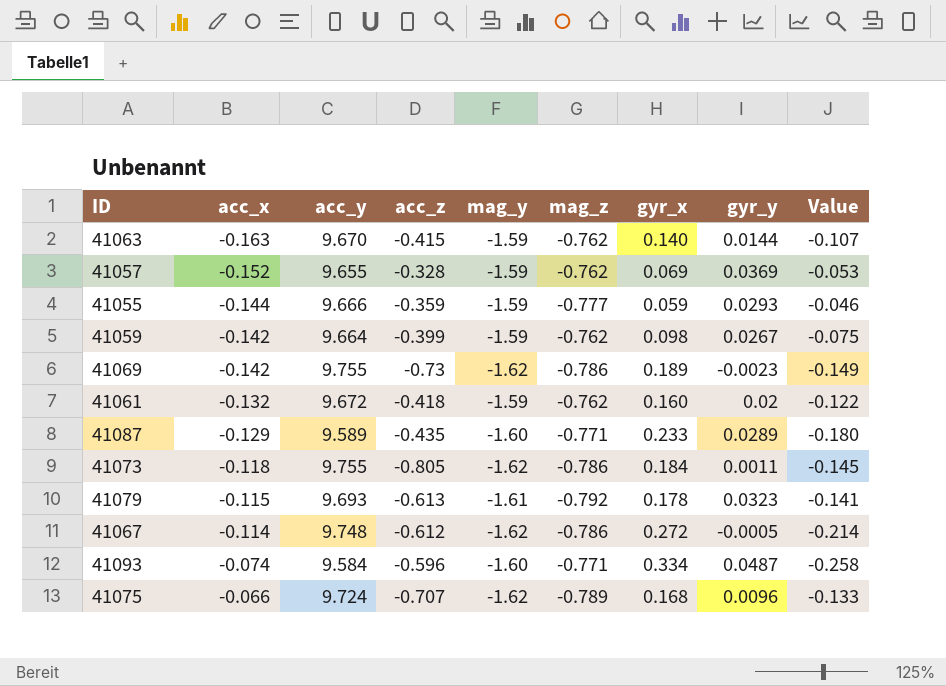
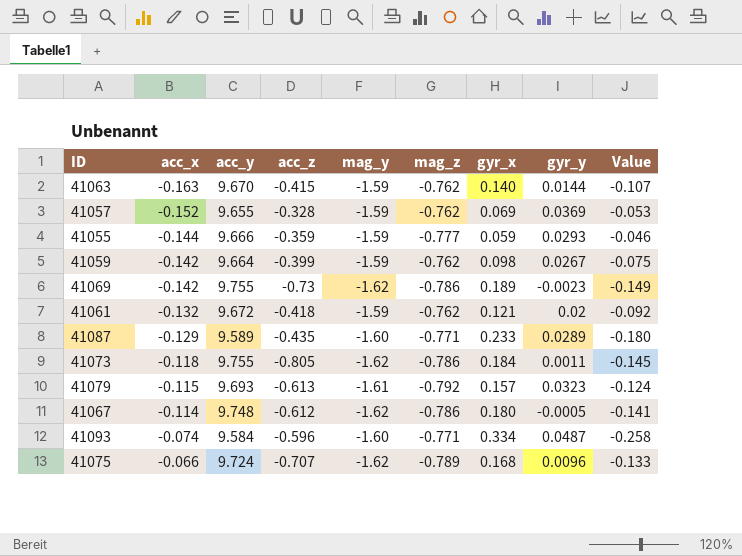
41061 | gyr_x: 0.160 -> 0.121
41061 | Value: -0.122 -> -0.092
41079 | gyr_x: 0.178 -> 0.157
41079 | Value: -0.141 -> -0.124
41067 | gyr_x: 0.272 -> 0.180
41067 | Value: -0.214 -> -0.141

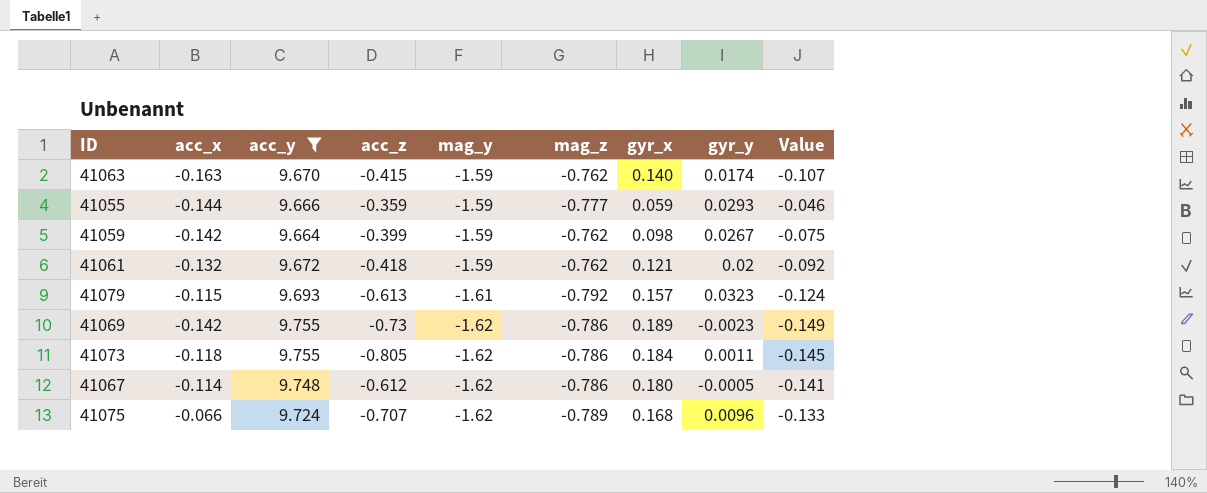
filter: none -> acc_y >= 9.664
row order: acc_x ascending -> mag_y descending
41063 | gyr_y: 0.0144 -> 0.0174

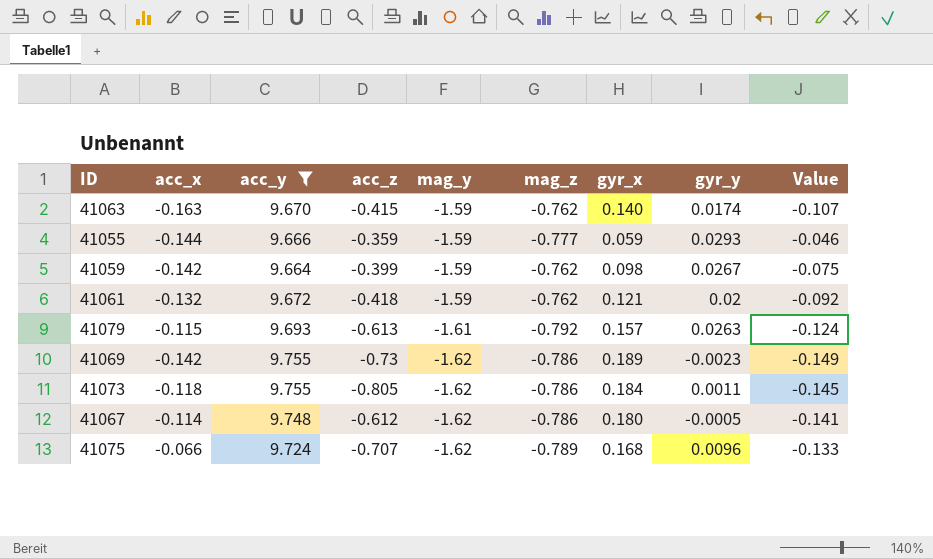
41079 | gyr_y: 0.0323 -> 0.0263

